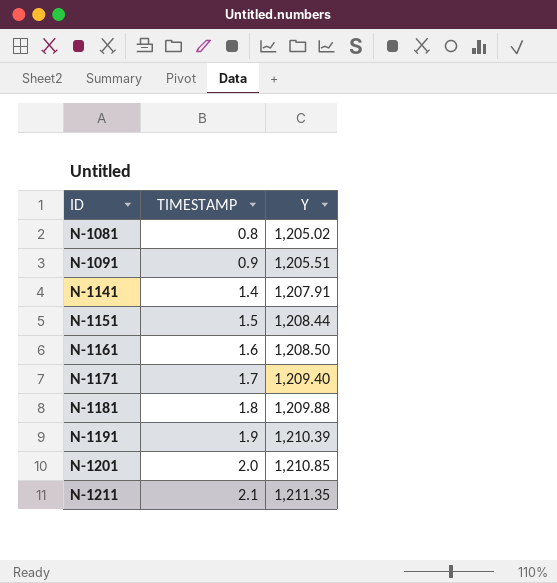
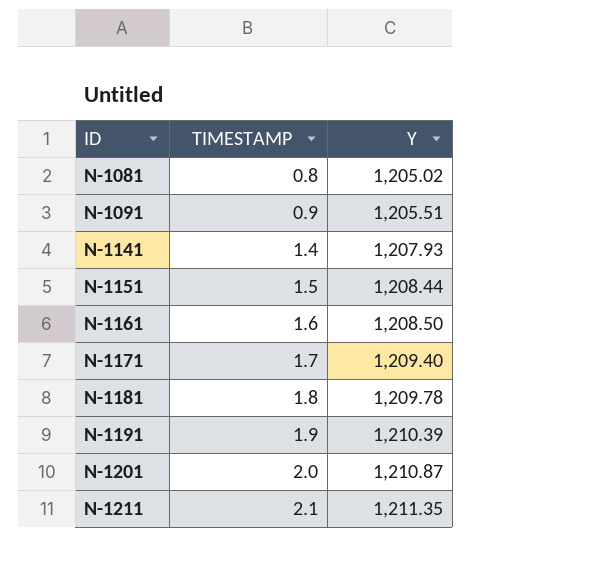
N-1141 | Y: 1,207.91 -> 1,207.93
N-1181 | Y: 1,209.88 -> 1,209.78
N-1201 | Y: 1,210.85 -> 1,210.87

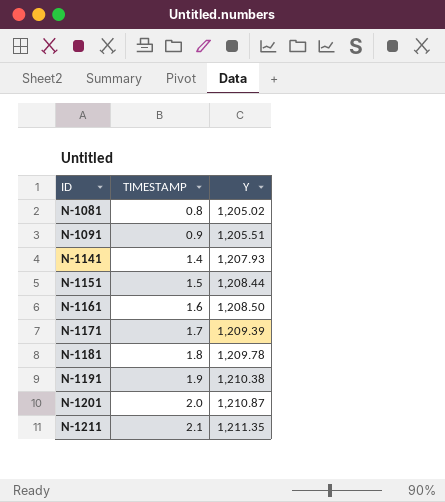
N-1171 | Y: 1,209.40 -> 1,209.39
N-1191 | Y: 1,210.39 -> 1,210.38

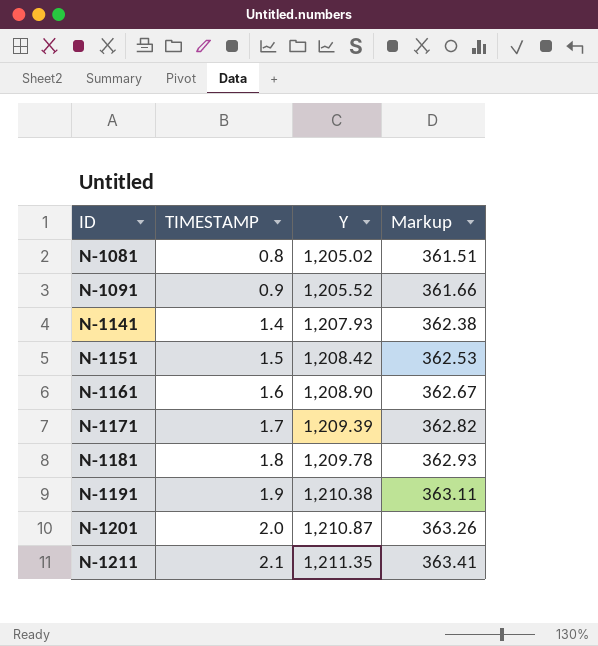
column Markup | formula: none -> [Y] * 0.3
N-1091 | Y: 1,205.51 -> 1,205.52
N-1151 | Y: 1,208.44 -> 1,208.42
N-1161 | Y: 1,208.50 -> 1,208.90

